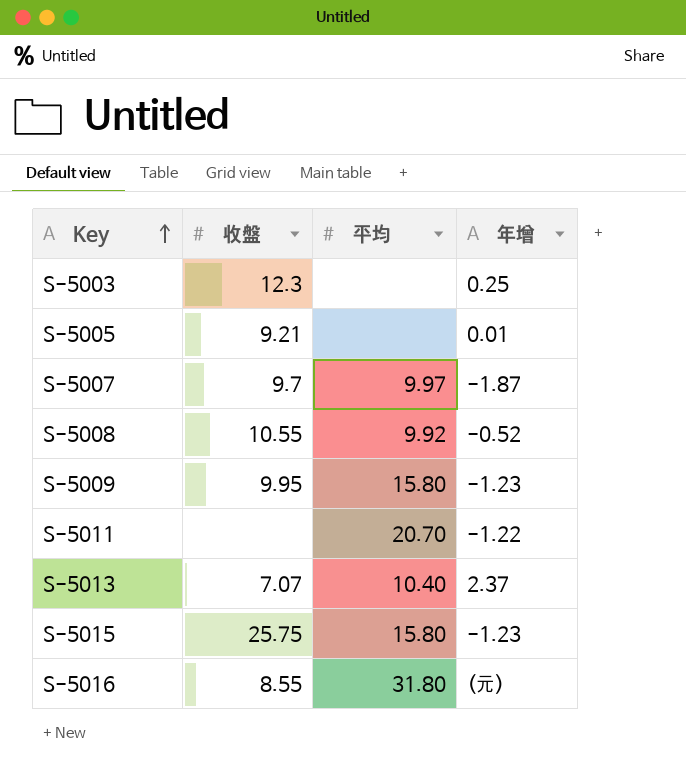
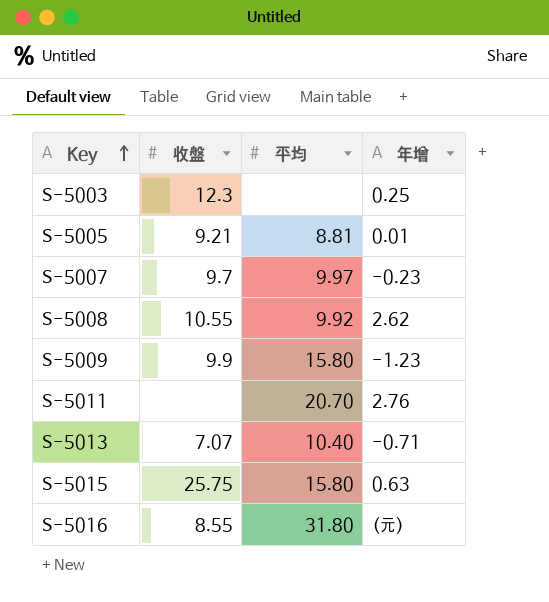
S-5005 | 平均: none -> 8.81
S-5007 | 年增: -1.87 -> -0.23
S-5008 | 年增: -0.52 -> 2.62
S-5009 | 收盤: 9.95 -> 9.9
S-5011 | 年增: -1.22 -> 2.76
S-5013 | 年增: 2.37 -> -0.71
S-5015 | 年增: -1.23 -> 0.63

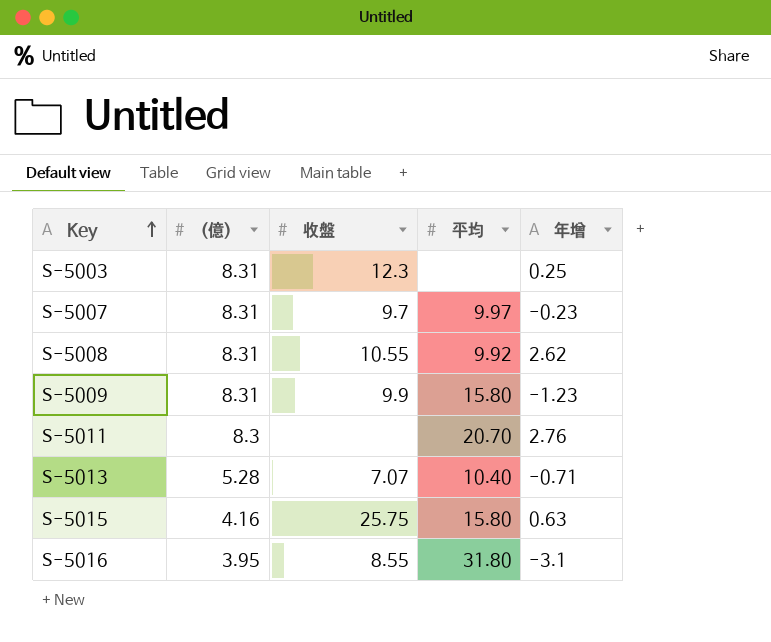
column (億) | position: none -> 2
row S-5005: 9.21 | 8.81 | 0.01 -> none
S-5016 | 年增: (元) -> -3.1

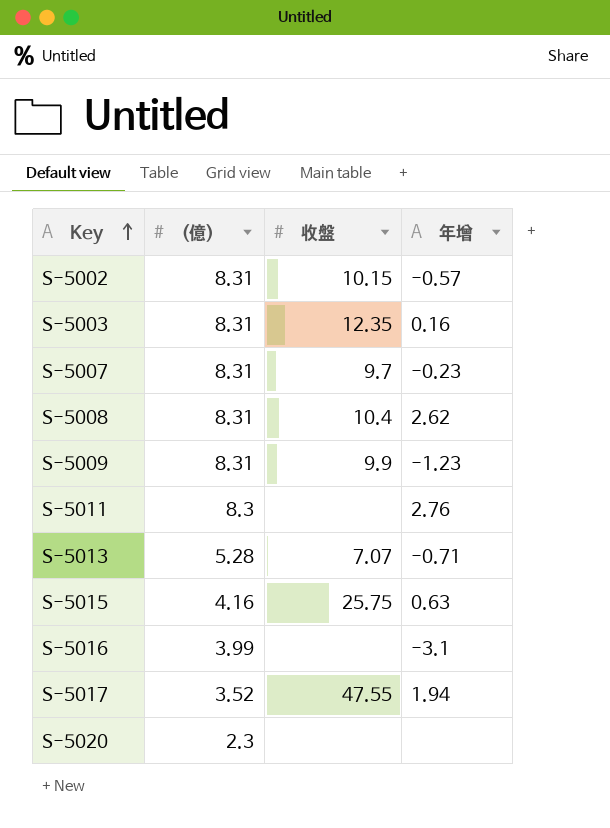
column 平均 | position: 4 -> none
row S-5002: none -> 8.31 | 10.15 | -0.57
S-5003 | 收盤: 12.3 -> 12.35
S-5003 | 年增: 0.25 -> 0.16
S-5008 | 收盤: 10.55 -> 10.4
S-5016 | (億): 3.95 -> 3.99
S-5016 | 收盤: 8.55 -> none
row S-5017: none -> 3.52 | 47.55 | 1.94
row S-5020: none -> 2.3 | none | none

